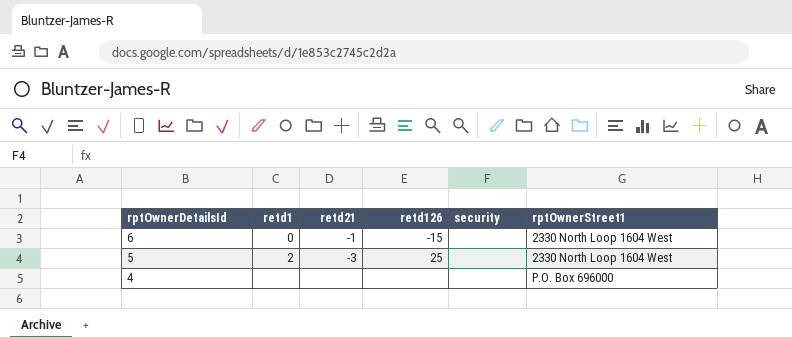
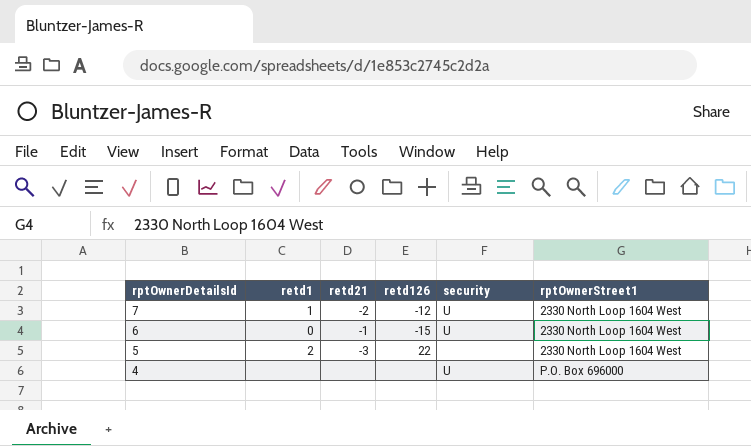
row 7: none -> 1 | -2 | -12 | U | 2330 North Loop 1604 West
6 | security: none -> U
5 | retd126: 25 -> 22
4 | security: none -> U

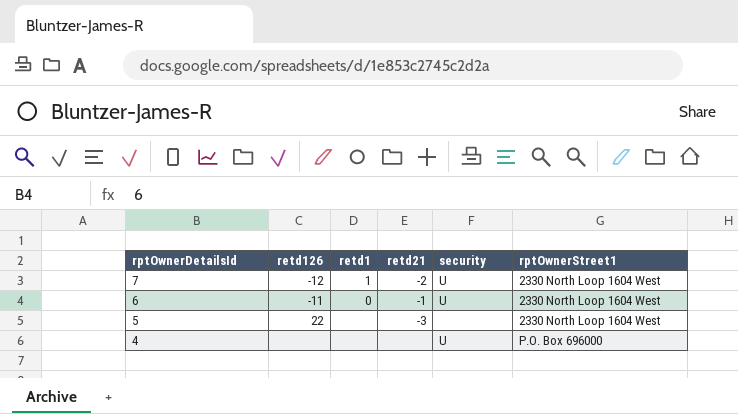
column retd126 | position: 4 -> 2
6 | retd126: -15 -> -11
5 | retd1: 2 -> none

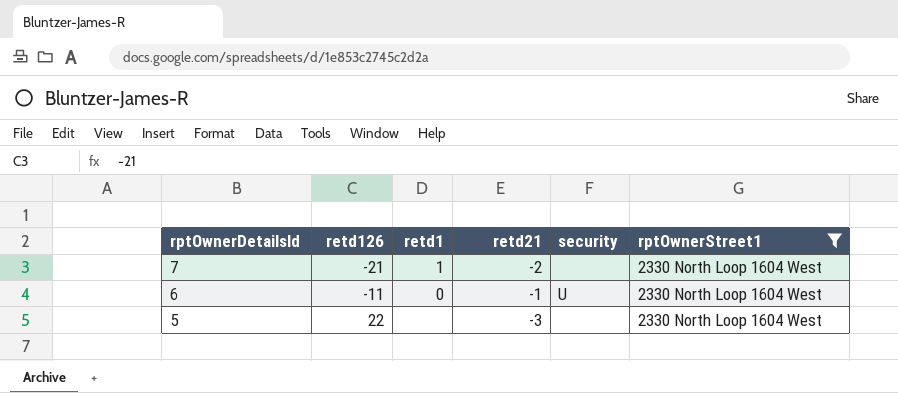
filter: none -> rptOwnerStreet1 = 2330 North Loop 1604 West
7 | retd126: -12 -> -21
7 | security: U -> none

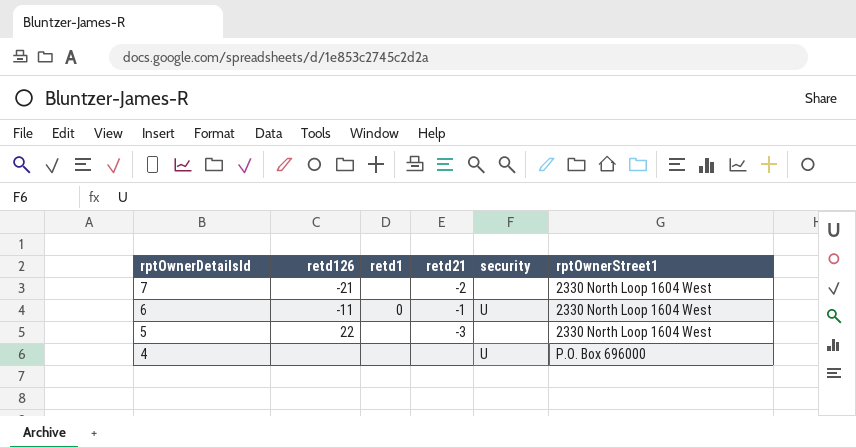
filter: rptOwnerStreet1 = 2330 North Loop 1604 West -> none
7 | retd1: 1 -> none

